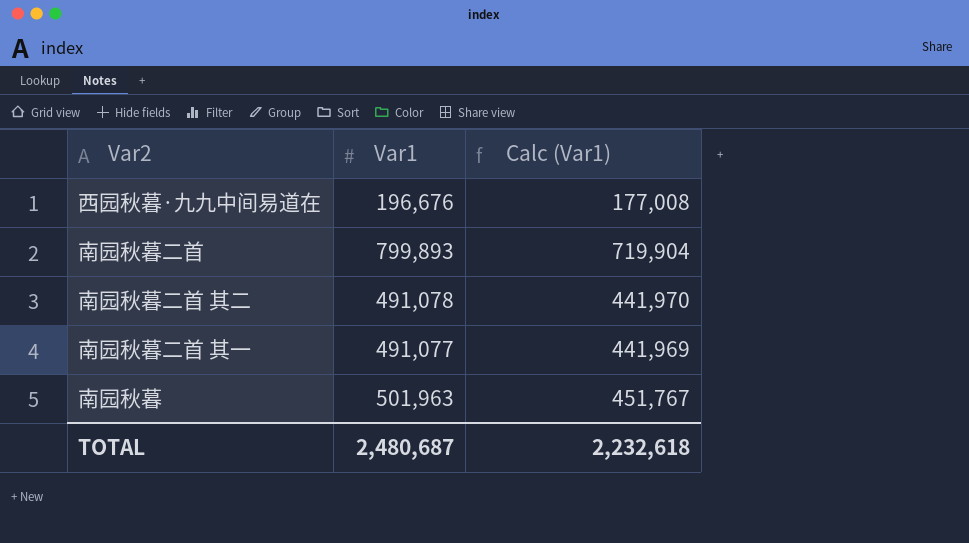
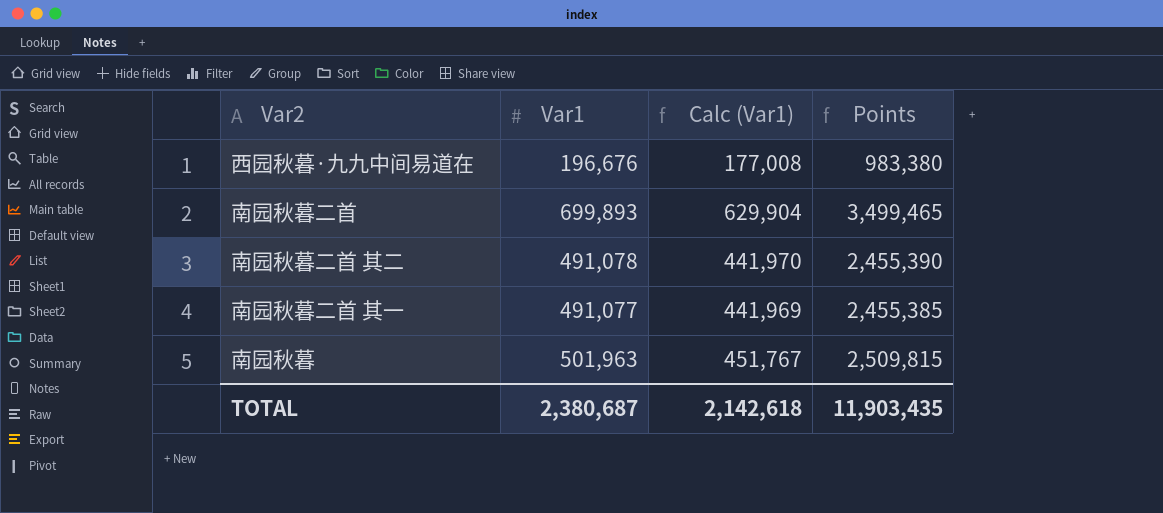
column Points | formula: none -> [Var1] * 5
南园秋暮二首 | Var1: 799,893 -> 699,893
南园秋暮二首 | Calc (Var1): 719,904 -> 629,904
TOTAL | Var1: 2,480,687 -> 2,380,687
TOTAL | Calc (Var1): 2,232,618 -> 2,142,618

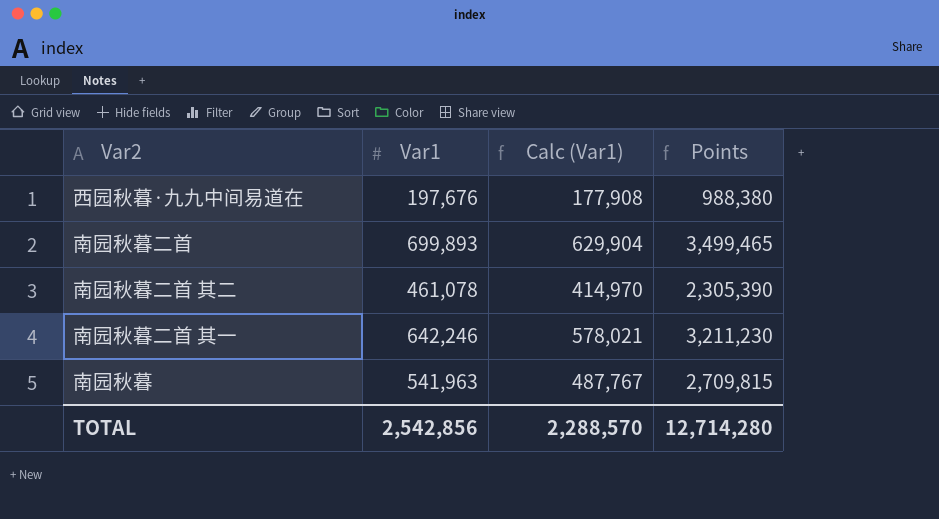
西园秋暮·九九中间易道在 | Var1: 196,676 -> 197,676
西园秋暮·九九中间易道在 | Calc (Var1): 177,008 -> 177,908
西园秋暮·九九中间易道在 | Points: 983,380 -> 988,380
南园秋暮二首 其二 | Var1: 491,078 -> 461,078
南园秋暮二首 其二 | Calc (Var1): 441,970 -> 414,970
南园秋暮二首 其二 | Points: 2,455,390 -> 2,305,390
南园秋暮二首 其一 | Var1: 491,077 -> 642,246
南园秋暮二首 其一 | Calc (Var1): 441,969 -> 578,021
南园秋暮二首 其一 | Points: 2,455,385 -> 3,211,230
南园秋暮 | Var1: 501,963 -> 541,963
南园秋暮 | Calc (Var1): 451,767 -> 487,767
南园秋暮 | Points: 2,509,815 -> 2,709,815
TOTAL | Var1: 2,380,687 -> 2,542,856
TOTAL | Calc (Var1): 2,142,618 -> 2,288,570
TOTAL | Points: 11,903,435 -> 12,714,280

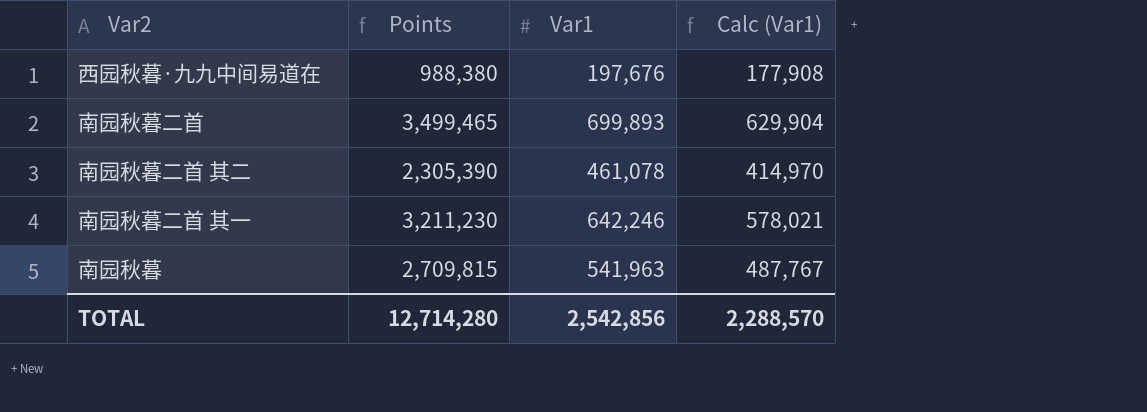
column Points | position: 4 -> 2

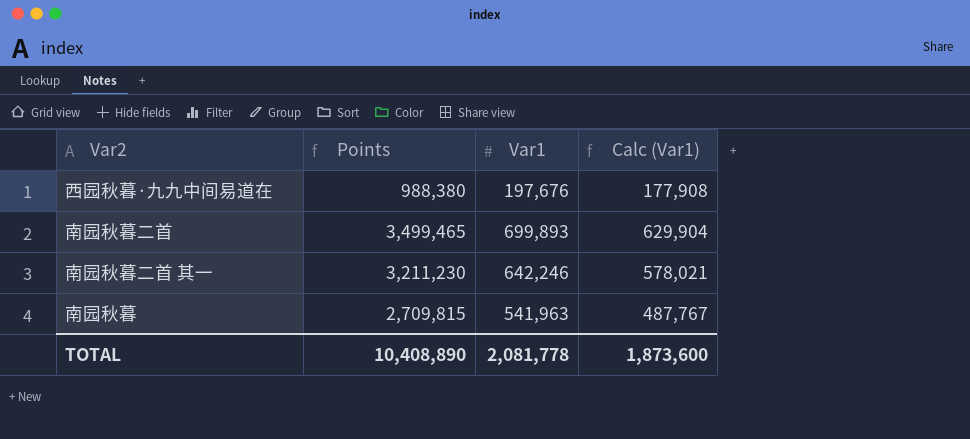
row 南园秋暮二首 其二: 2,305,390 | 461,078 | 414,970 -> none
TOTAL | Points: 12,714,280 -> 10,408,890
TOTAL | Var1: 2,542,856 -> 2,081,778
TOTAL | Calc (Var1): 2,288,570 -> 1,873,600

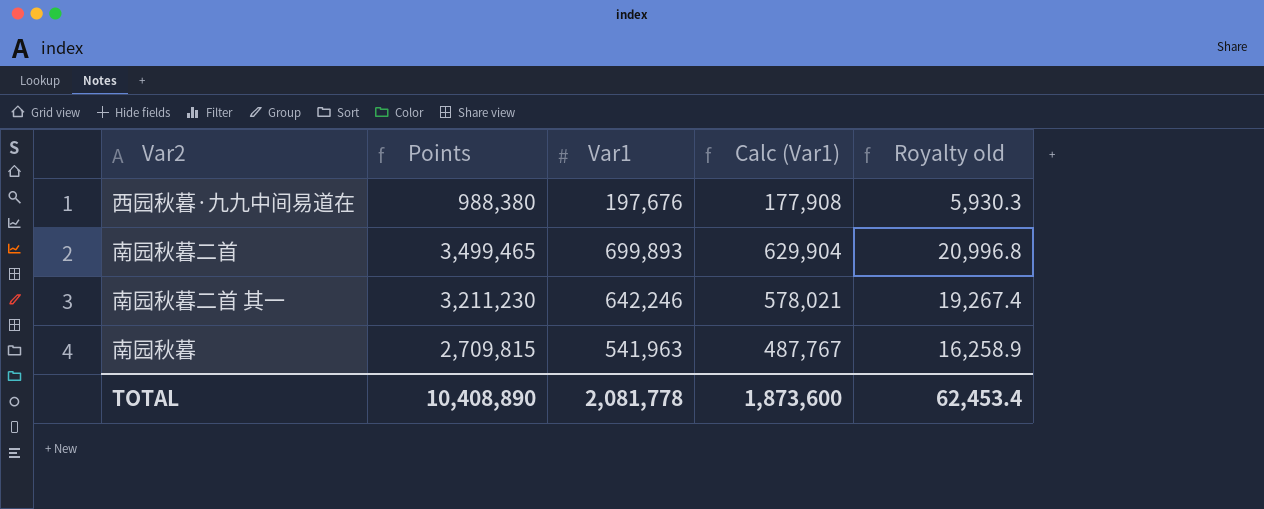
column Royalty old | formula: none -> [Var1] * 0.03

